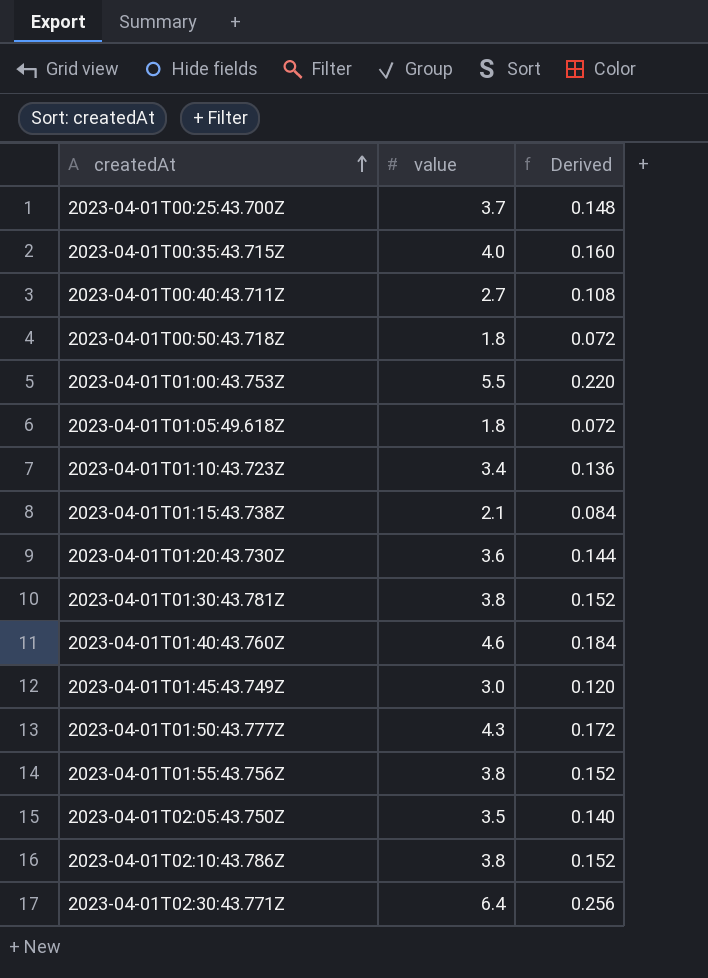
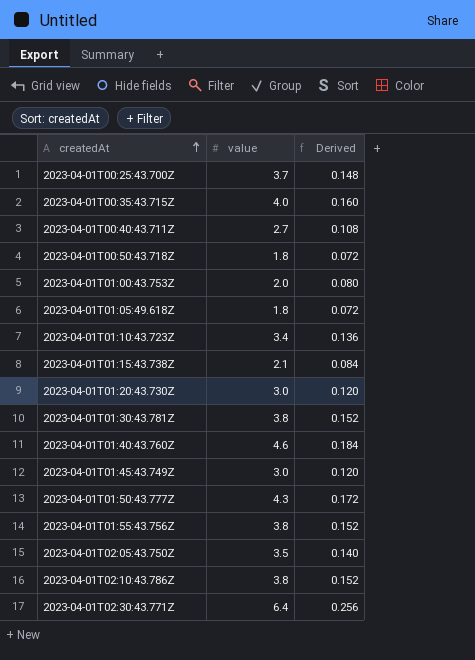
2023-04-01T01:00:43.753Z | value: 5.5 -> 2.0
2023-04-01T01:00:43.753Z | Derived: 0.220 -> 0.080
2023-04-01T01:20:43.730Z | value: 3.6 -> 3.0
2023-04-01T01:20:43.730Z | Derived: 0.144 -> 0.120

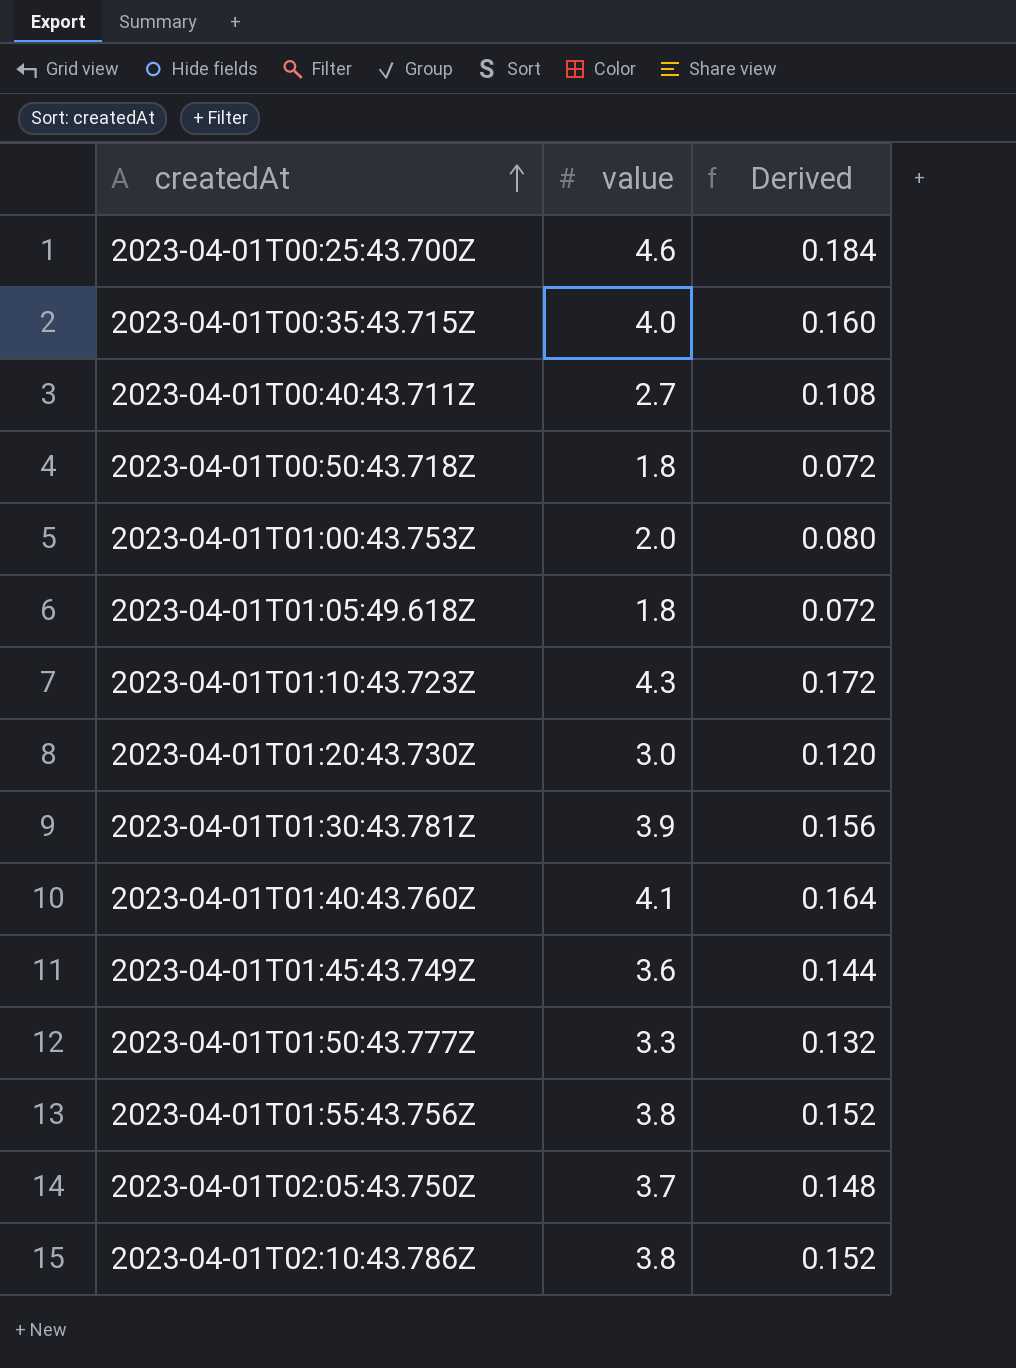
row 2023-04-01T01:15:43.738Z: 2.1 | 0.084 -> none
row 2023-04-01T02:30:43.771Z: 6.4 | 0.256 -> none
2023-04-01T00:25:43.700Z | value: 3.7 -> 4.6
2023-04-01T00:25:43.700Z | Derived: 0.148 -> 0.184
2023-04-01T01:10:43.723Z | value: 3.4 -> 4.3
2023-04-01T01:10:43.723Z | Derived: 0.136 -> 0.172
2023-04-01T01:30:43.781Z | value: 3.8 -> 3.9
2023-04-01T01:30:43.781Z | Derived: 0.152 -> 0.156
2023-04-01T01:40:43.760Z | value: 4.6 -> 4.1
2023-04-01T01:40:43.760Z | Derived: 0.184 -> 0.164
2023-04-01T01:45:43.749Z | value: 3.0 -> 3.6
2023-04-01T01:45:43.749Z | Derived: 0.120 -> 0.144
2023-04-01T01:50:43.777Z | value: 4.3 -> 3.3
2023-04-01T01:50:43.777Z | Derived: 0.172 -> 0.132
2023-04-01T02:05:43.750Z | value: 3.5 -> 3.7
2023-04-01T02:05:43.750Z | Derived: 0.140 -> 0.148

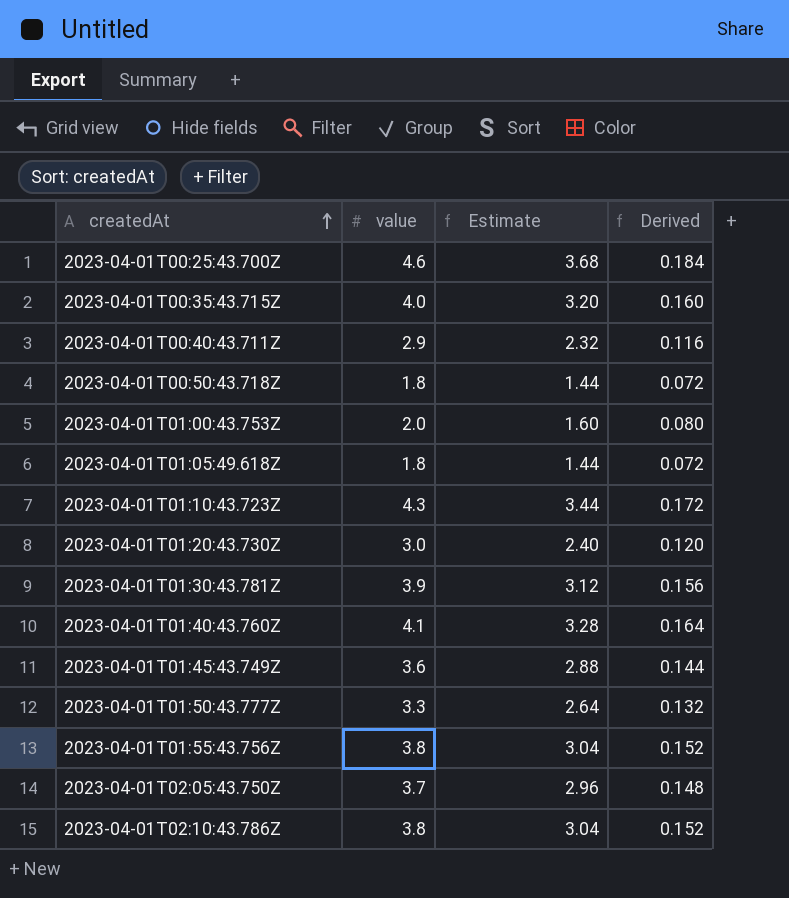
column Estimate | formula: none -> [value] * 0.8
2023-04-01T00:40:43.711Z | value: 2.7 -> 2.9
2023-04-01T00:40:43.711Z | Derived: 0.108 -> 0.116

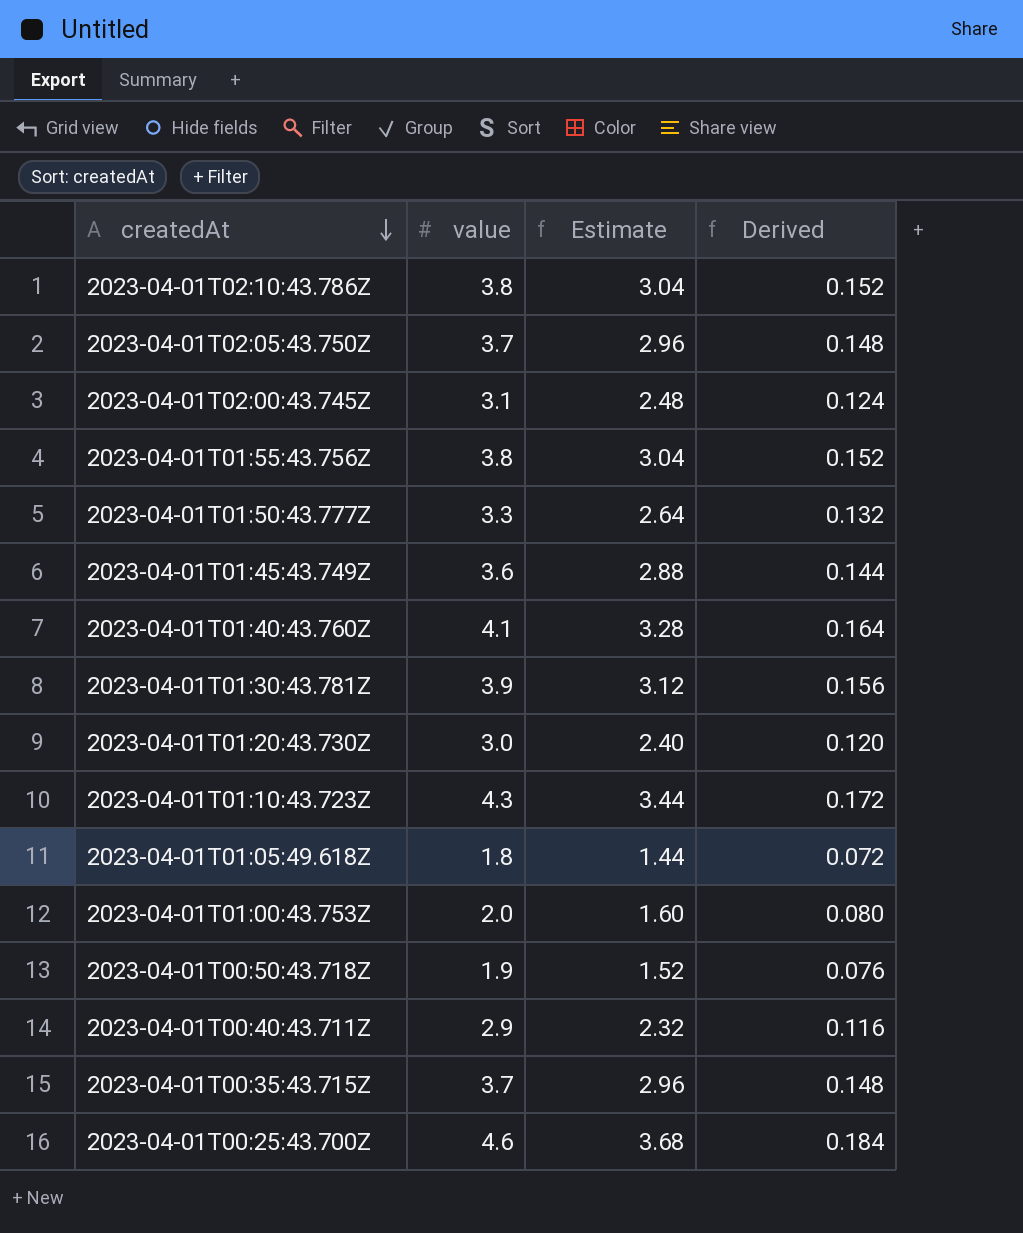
row order: createdAt ascending -> createdAt descending
row 2023-04-01T02:00:43.745Z: none -> 3.1 | 2.48 | 0.124
2023-04-01T00:50:43.718Z | value: 1.8 -> 1.9
2023-04-01T00:50:43.718Z | Estimate: 1.44 -> 1.52
2023-04-01T00:50:43.718Z | Derived: 0.072 -> 0.076
2023-04-01T00:35:43.715Z | value: 4.0 -> 3.7
2023-04-01T00:35:43.715Z | Estimate: 3.20 -> 2.96
2023-04-01T00:35:43.715Z | Derived: 0.160 -> 0.148

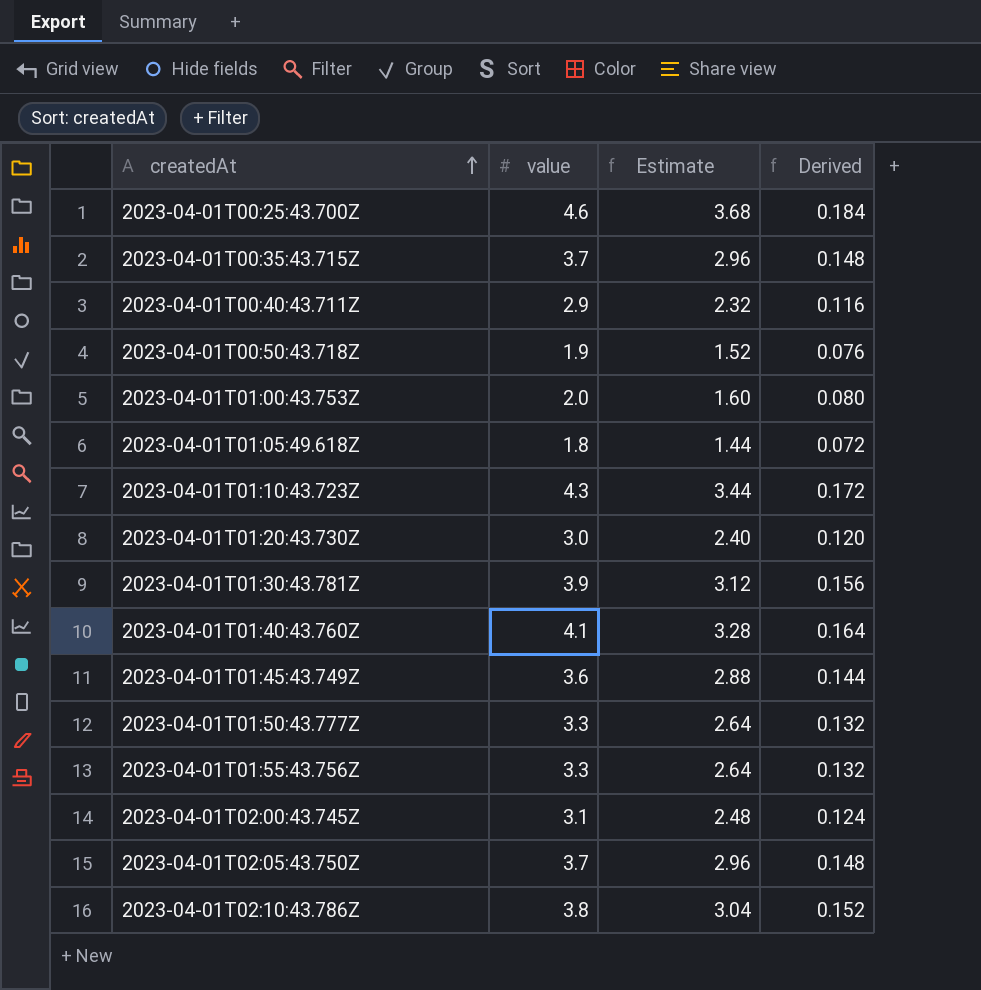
row order: createdAt descending -> createdAt ascending
2023-04-01T01:55:43.756Z | value: 3.8 -> 3.3
2023-04-01T01:55:43.756Z | Estimate: 3.04 -> 2.64
2023-04-01T01:55:43.756Z | Derived: 0.152 -> 0.132

